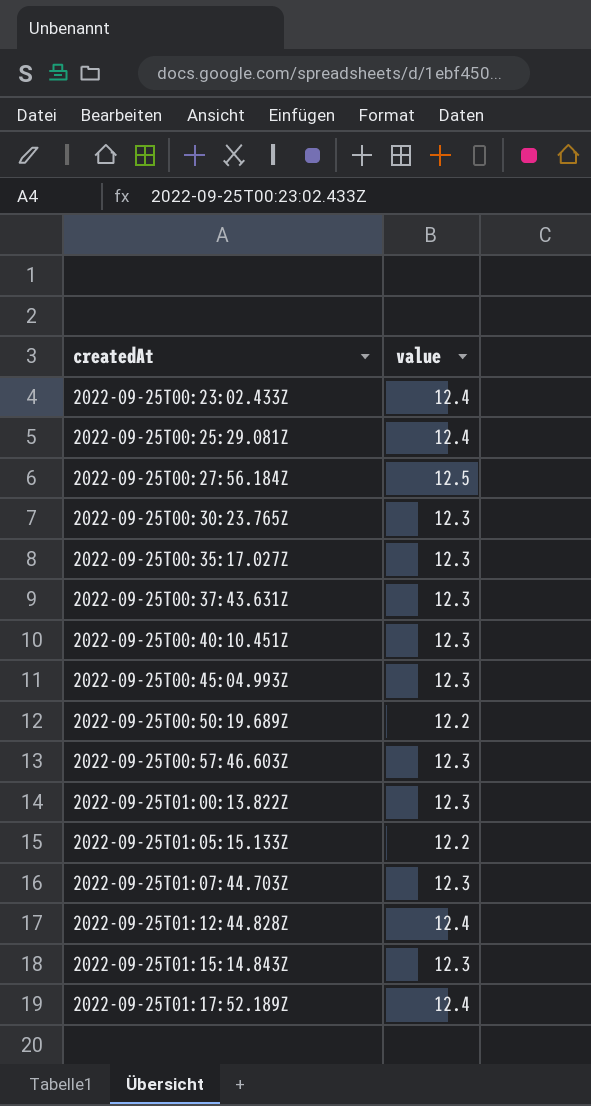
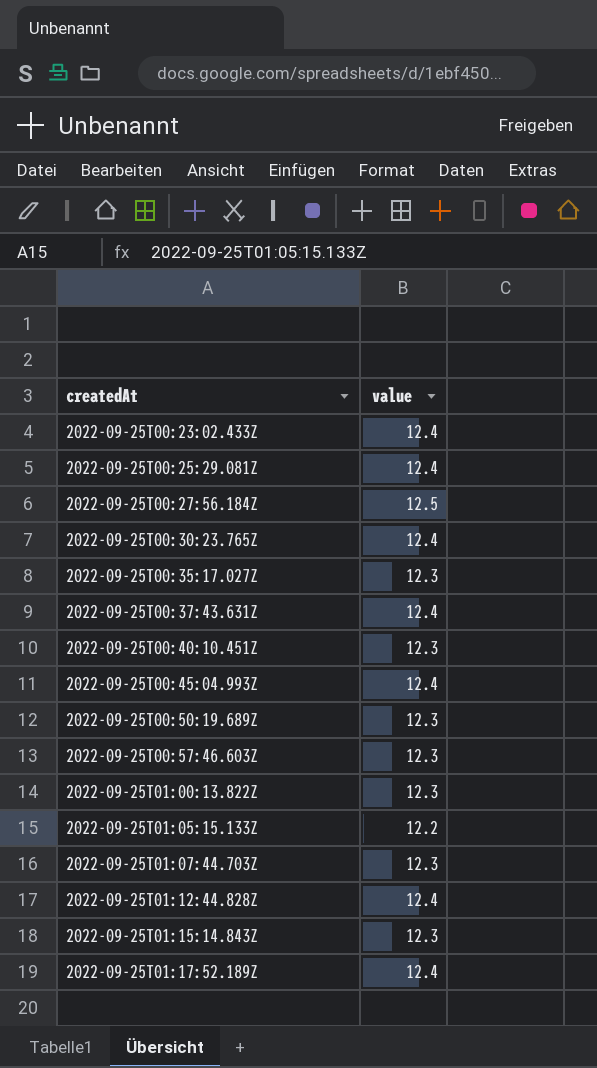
2022-09-25T00:30:23.765Z | value: 12.3 -> 12.4
2022-09-25T00:37:43.631Z | value: 12.3 -> 12.4
2022-09-25T00:45:04.993Z | value: 12.3 -> 12.4
2022-09-25T00:50:19.689Z | value: 12.2 -> 12.3

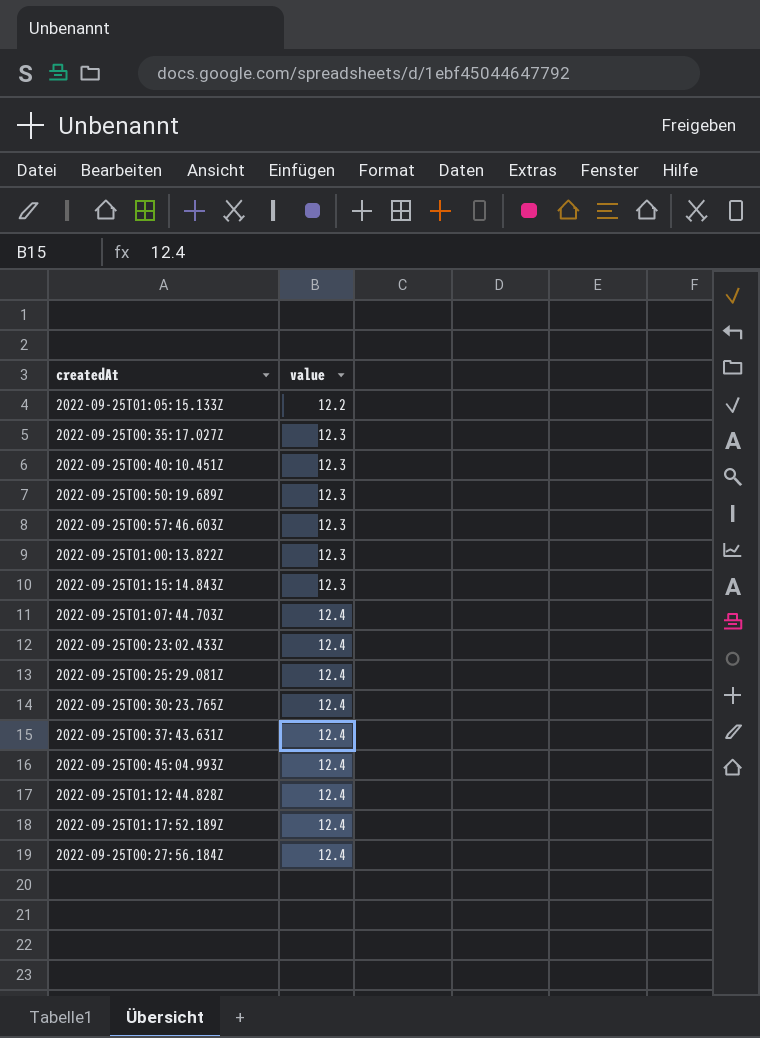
row order: createdAt ascending -> value ascending
2022-09-25T01:07:44.703Z | value: 12.3 -> 12.4
2022-09-25T00:27:56.184Z | value: 12.5 -> 12.4

